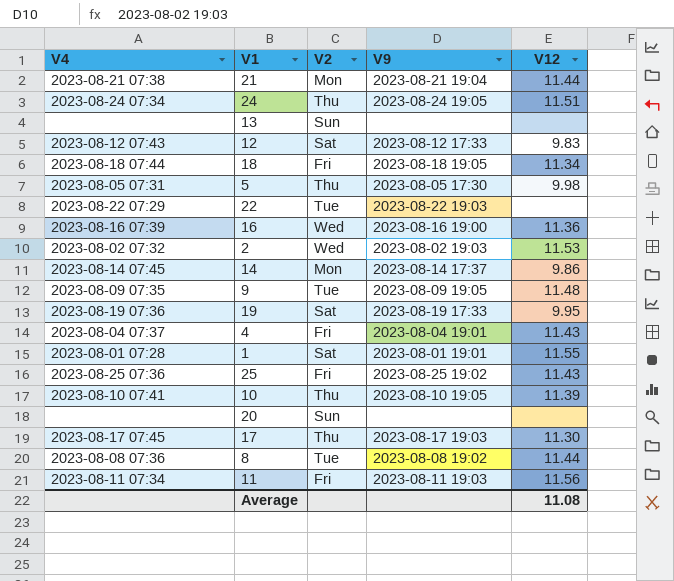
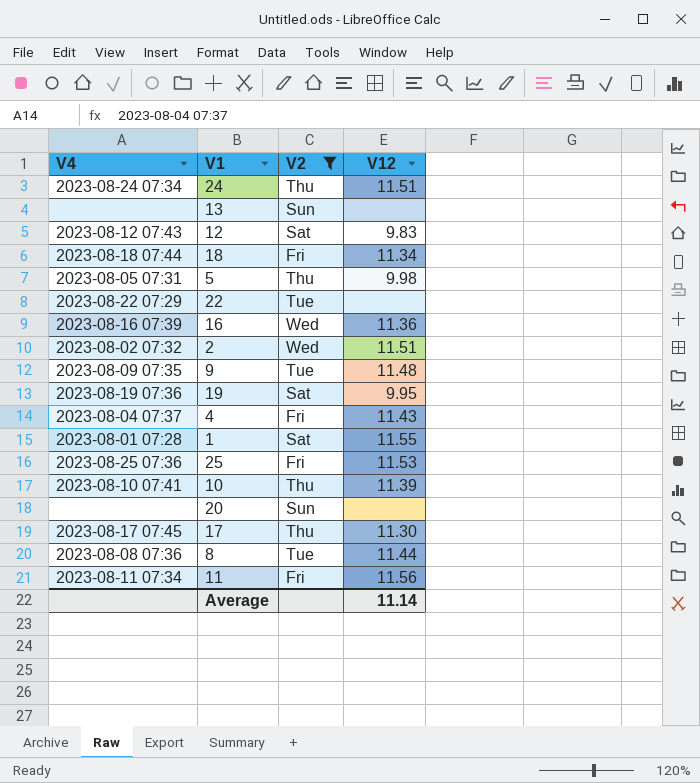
filter: none -> V2 != Mon
column V9 | position: 4 -> none
2 | V12: 11.53 -> 11.51
25 | V12: 11.43 -> 11.53
Average | V12: 11.08 -> 11.14

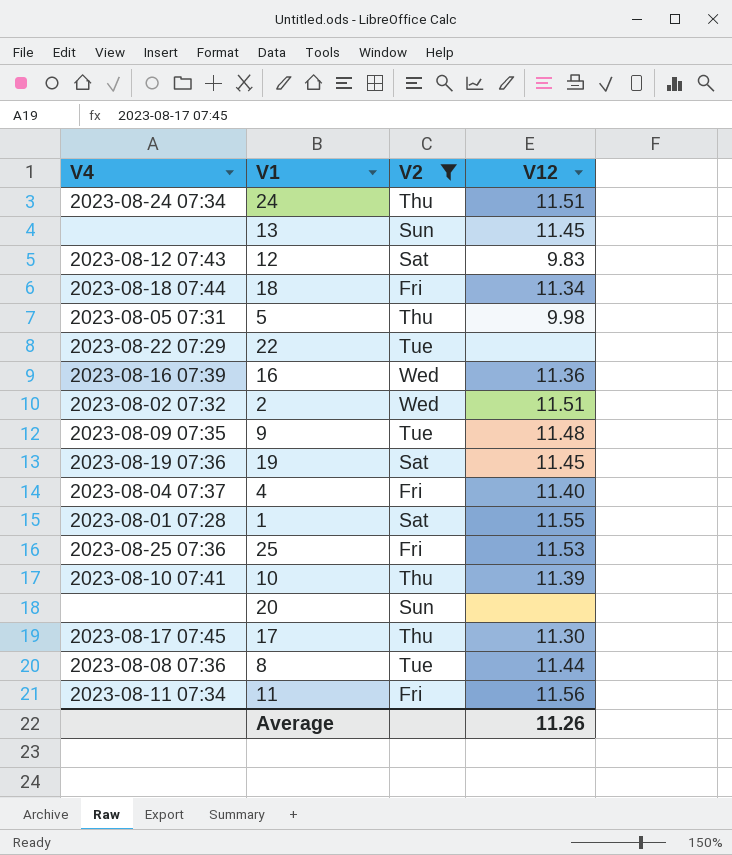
13 | V12: none -> 11.45
19 | V12: 9.95 -> 11.45
4 | V12: 11.43 -> 11.40
Average | V12: 11.14 -> 11.26

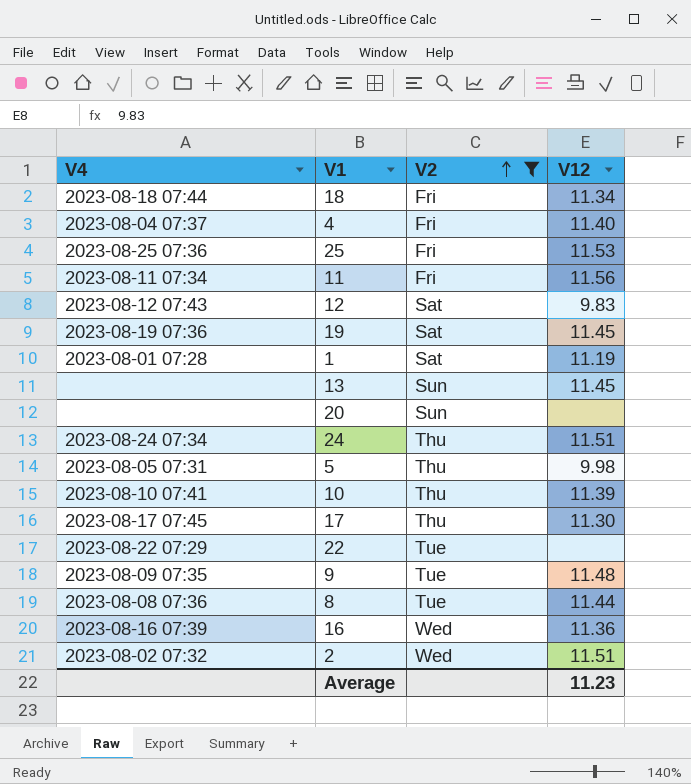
row order: none -> V2 ascending
1 | V12: 11.55 -> 11.19
Average | V12: 11.26 -> 11.23

